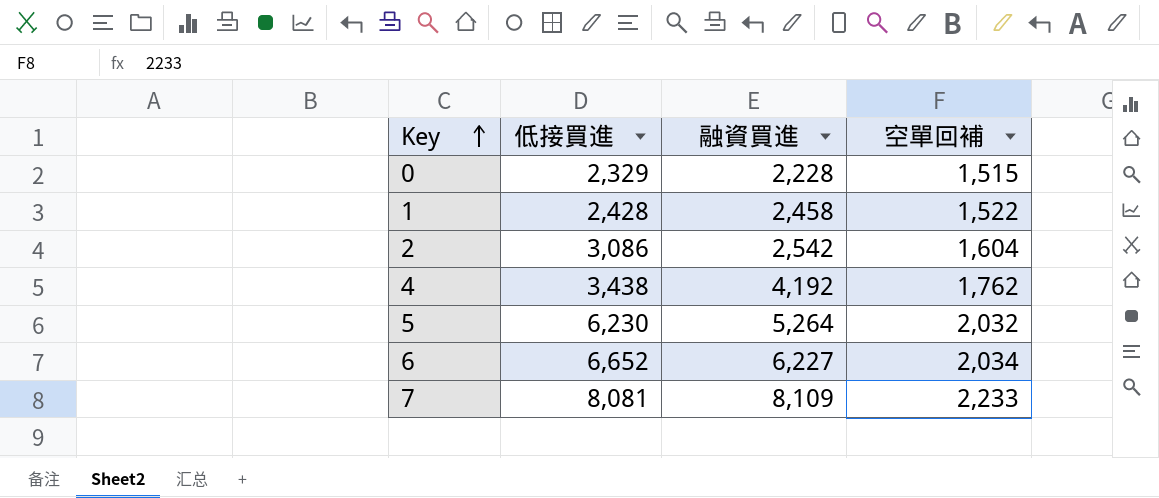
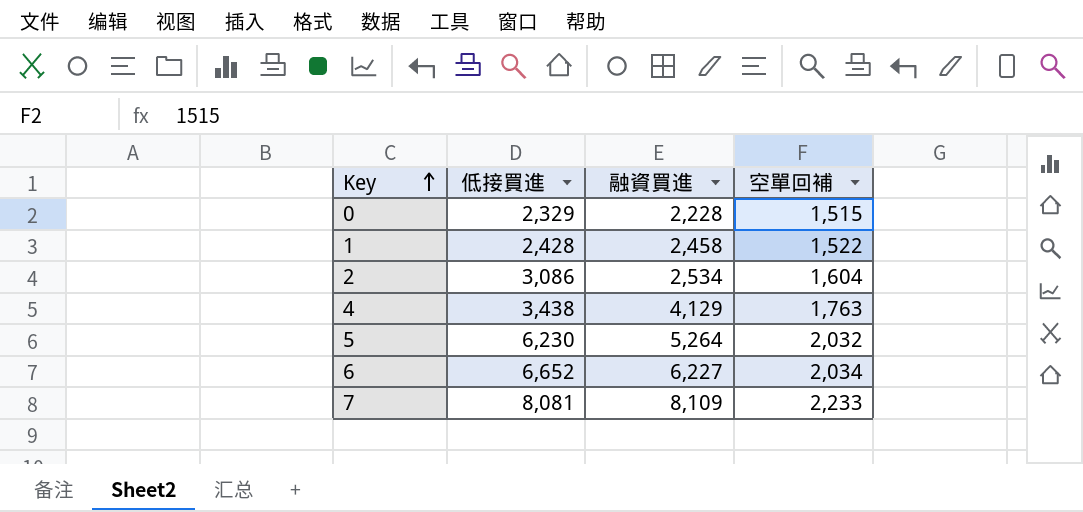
2 | 融資買進: 2,542 -> 2,534
4 | 融資買進: 4,192 -> 4,129
4 | 空單回補: 1,762 -> 1,763

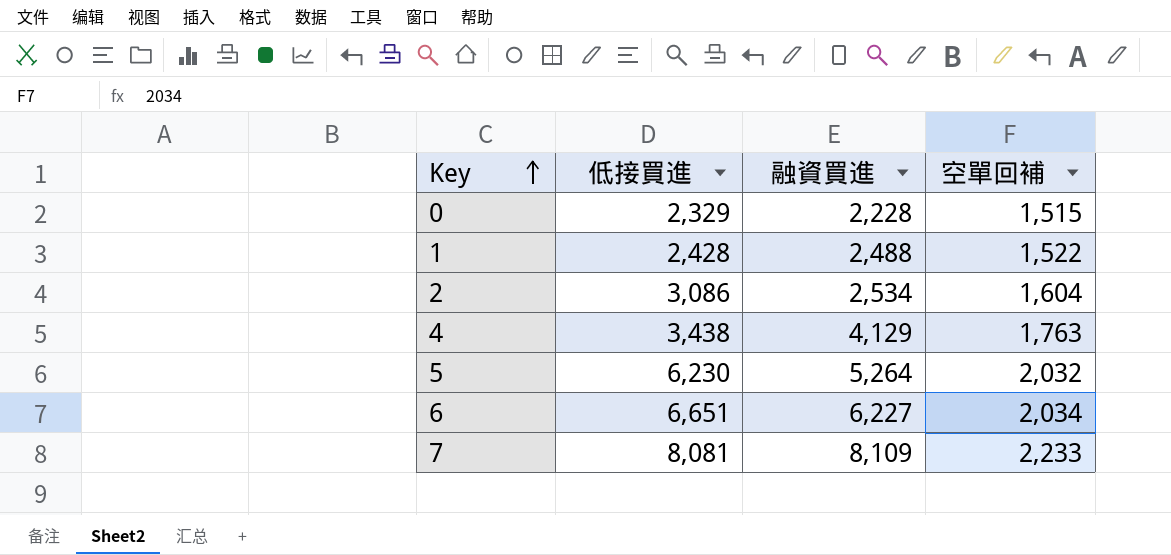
1 | 融資買進: 2,458 -> 2,488
6 | 低接買進: 6,652 -> 6,651

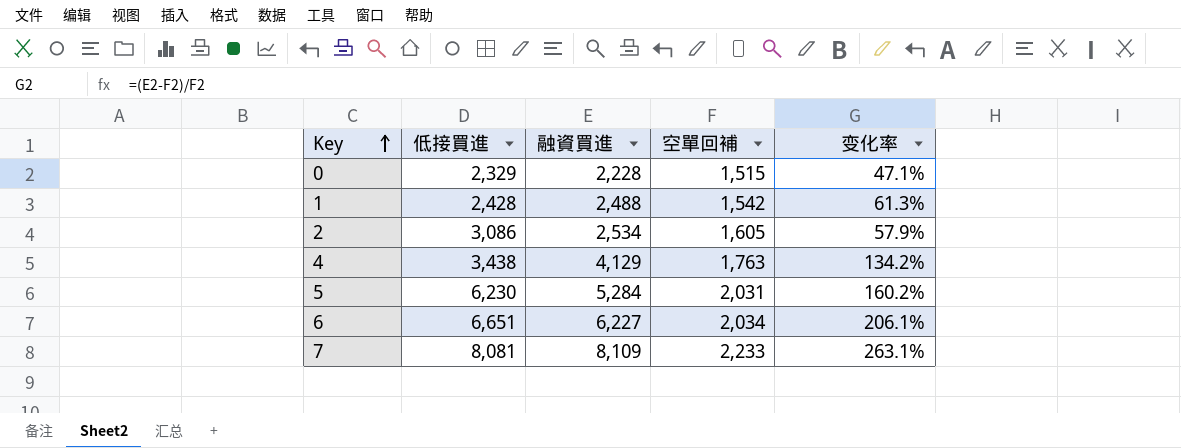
column 变化率 | formula: none -> ([融資買進] - [空單回補]) / [空單回補]
1 | 空單回補: 1,522 -> 1,542
2 | 空單回補: 1,604 -> 1,605
5 | 融資買進: 5,264 -> 5,284
5 | 空單回補: 2,032 -> 2,031

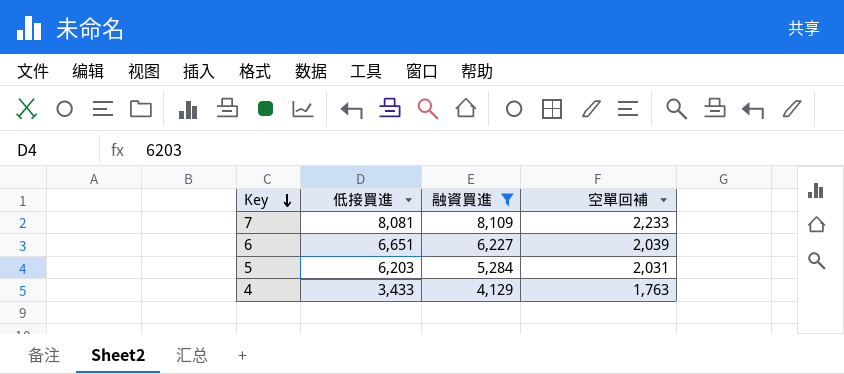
filter: none -> 融資買進 >= 4,129
row order: Key ascending -> Key descending
column 变化率 | formula: ([融資買進] - [空單回補]) / [空單回補] -> none
6 | 空單回補: 2,034 -> 2,039
5 | 低接買進: 6,230 -> 6,203
4 | 低接買進: 3,438 -> 3,433

